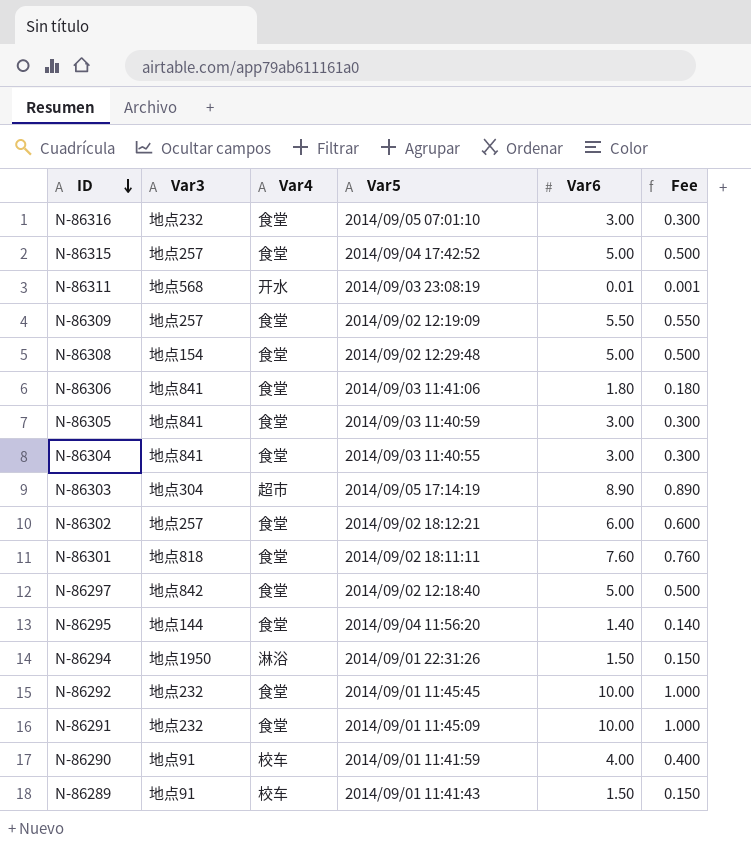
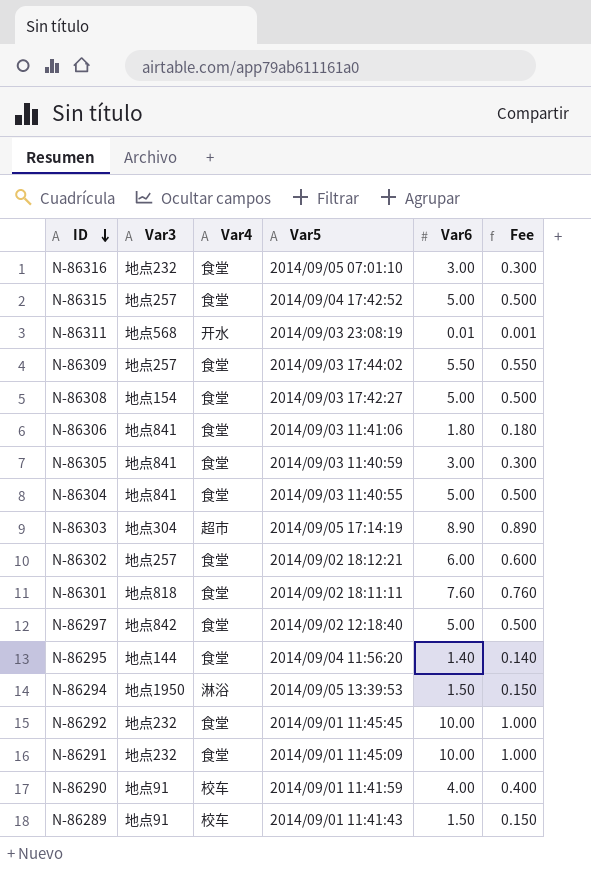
N-86309 | Var5: 2014/09/02 12:19:09 -> 2014/09/03 17:44:02
N-86308 | Var5: 2014/09/02 12:29:48 -> 2014/09/03 17:42:27
N-86304 | Var6: 3.00 -> 5.00
N-86304 | Fee: 0.300 -> 0.500
N-86294 | Var5: 2014/09/01 22:31:26 -> 2014/09/05 13:39:53

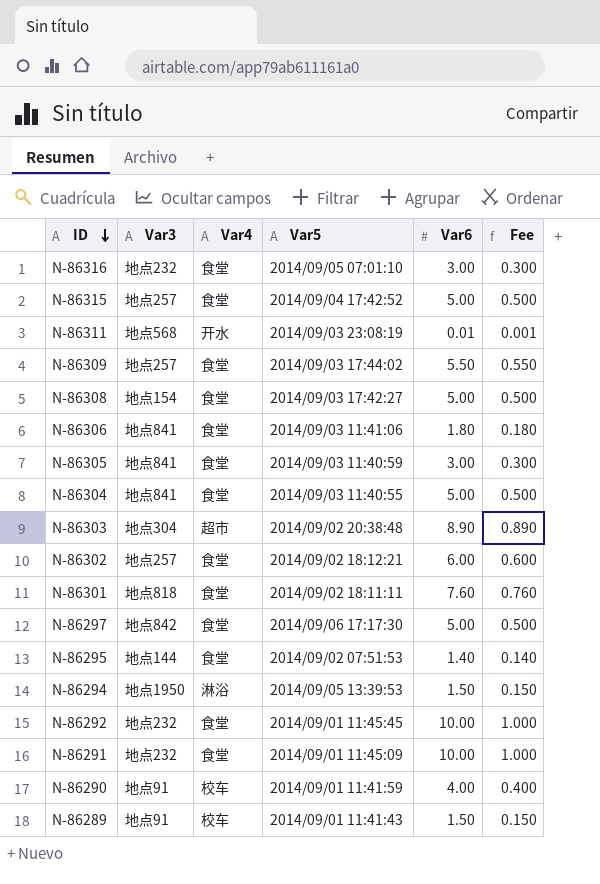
N-86303 | Var5: 2014/09/05 17:14:19 -> 2014/09/02 20:38:48
N-86297 | Var5: 2014/09/02 12:18:40 -> 2014/09/06 17:17:30
N-86295 | Var5: 2014/09/04 11:56:20 -> 2014/09/02 07:51:53

